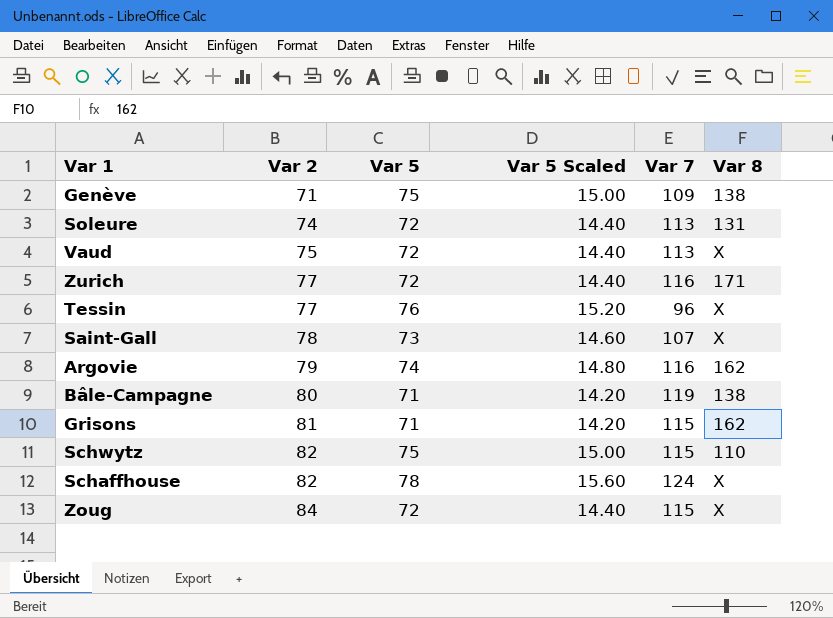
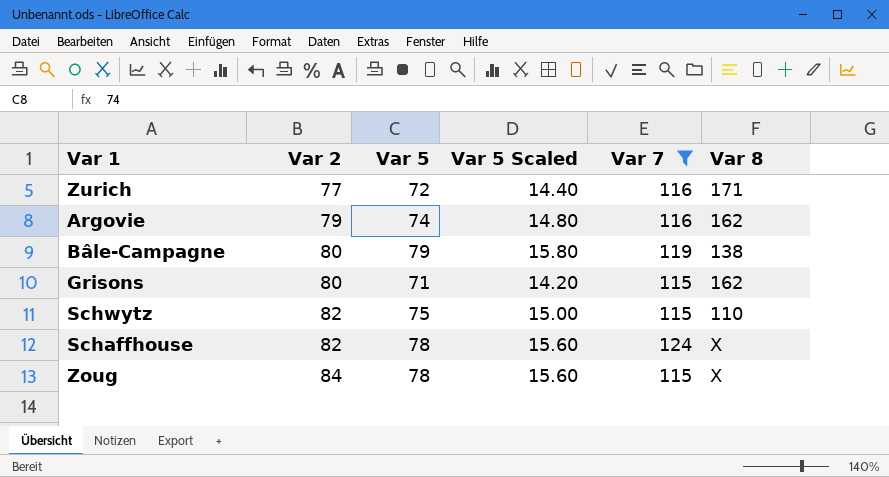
filter: none -> Var 7 >= 115
Bâle-Campagne | Var 5: 71 -> 79
Bâle-Campagne | Var 5 Scaled: 14.20 -> 15.80
Grisons | Var 2: 81 -> 80
Zoug | Var 5: 72 -> 78
Zoug | Var 5 Scaled: 14.40 -> 15.60

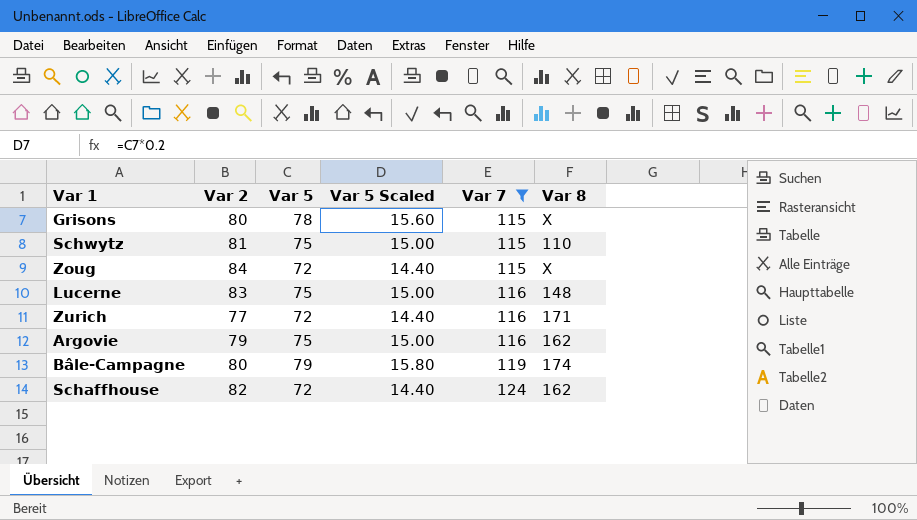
row order: Var 2 ascending -> Var 7 ascending
Grisons | Var 5: 71 -> 78
Grisons | Var 5 Scaled: 14.20 -> 15.60
Grisons | Var 8: 162 -> X
Schwytz | Var 2: 82 -> 81
Zoug | Var 5: 78 -> 72
Zoug | Var 5 Scaled: 15.60 -> 14.40
row Lucerne: none -> 83 | 75 | 15.00 | 116 | 148
Argovie | Var 5: 74 -> 75
Argovie | Var 5 Scaled: 14.80 -> 15.00
Bâle-Campagne | Var 8: 138 -> 174
Schaffhouse | Var 5: 78 -> 72
Schaffhouse | Var 5 Scaled: 15.60 -> 14.40
Schaffhouse | Var 8: X -> 162

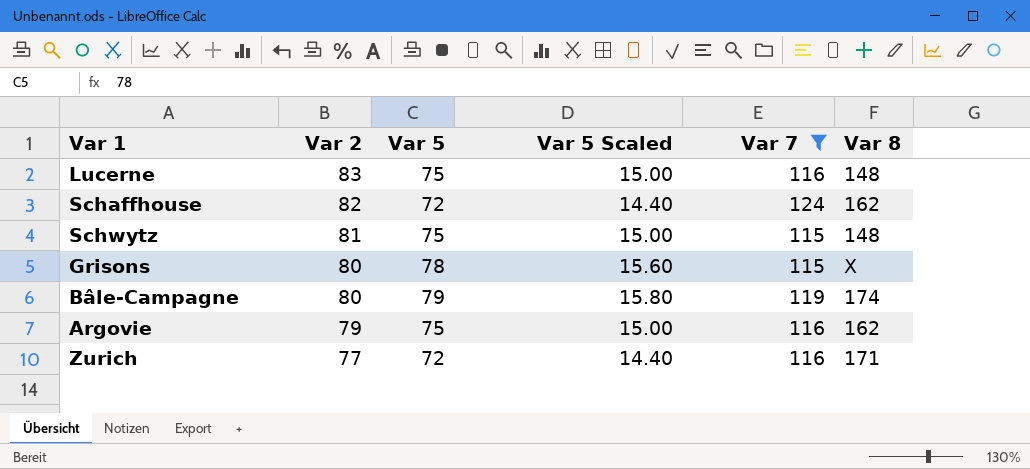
row order: Var 7 ascending -> Var 2 descending
row Zoug: 84 | 72 | 14.40 | 115 | X -> none
Schwytz | Var 8: 110 -> 148

